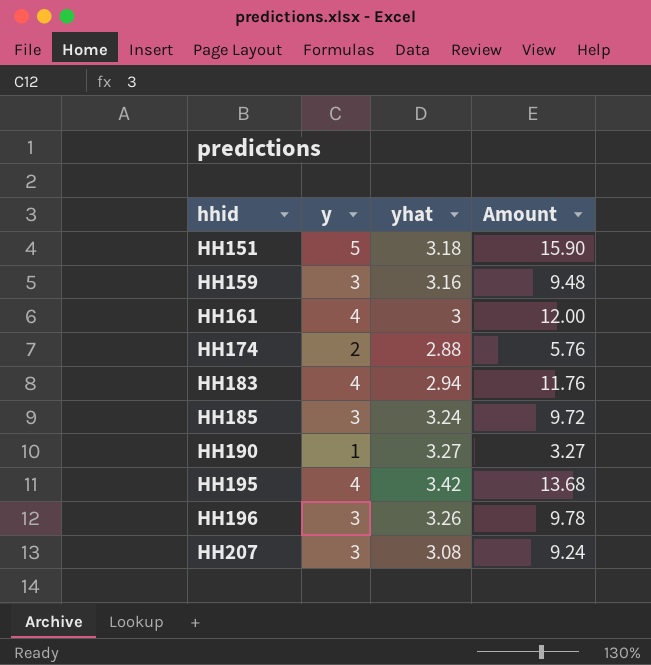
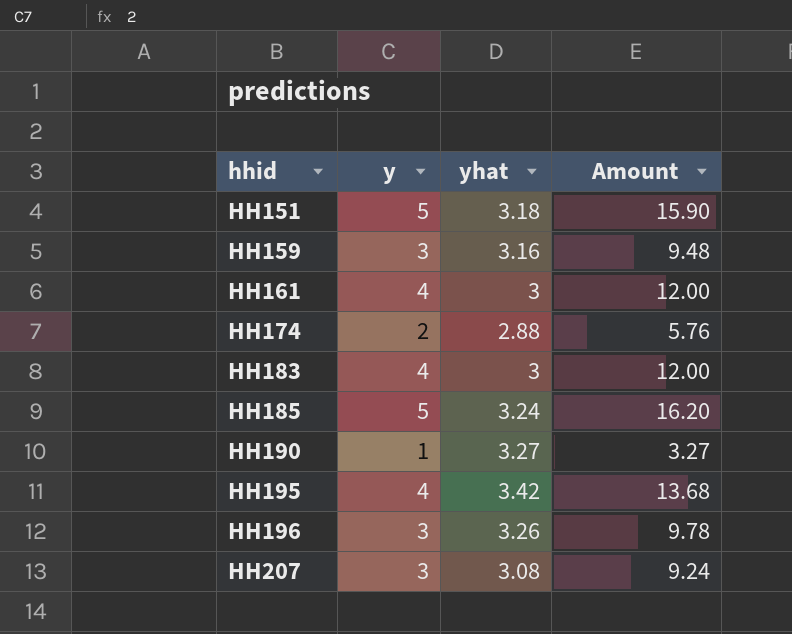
HH183 | yhat: 2.94 -> 3
HH183 | Amount: 11.76 -> 12.00
HH185 | y: 3 -> 5
HH185 | Amount: 9.72 -> 16.20

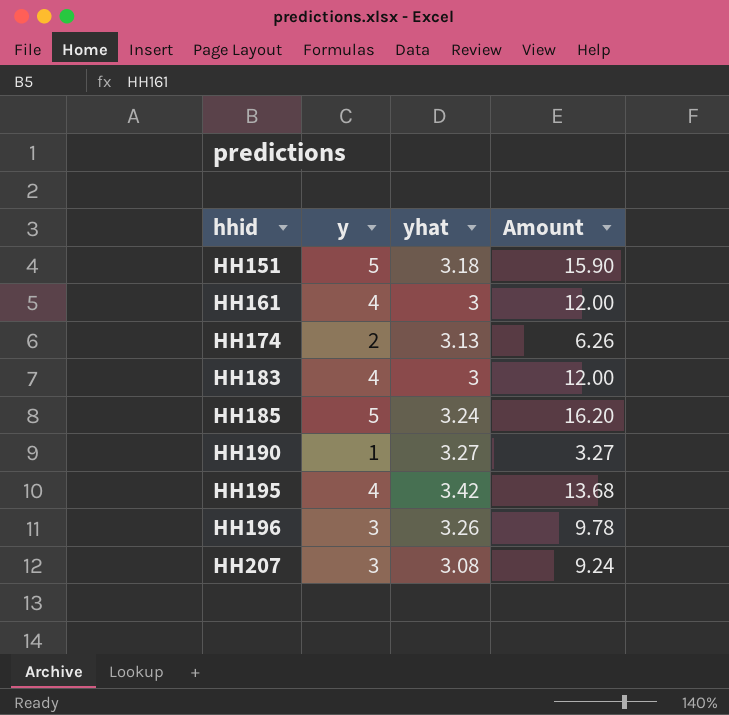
row HH159: 3 | 3.16 | 9.48 -> none
HH174 | yhat: 2.88 -> 3.13
HH174 | Amount: 5.76 -> 6.26

